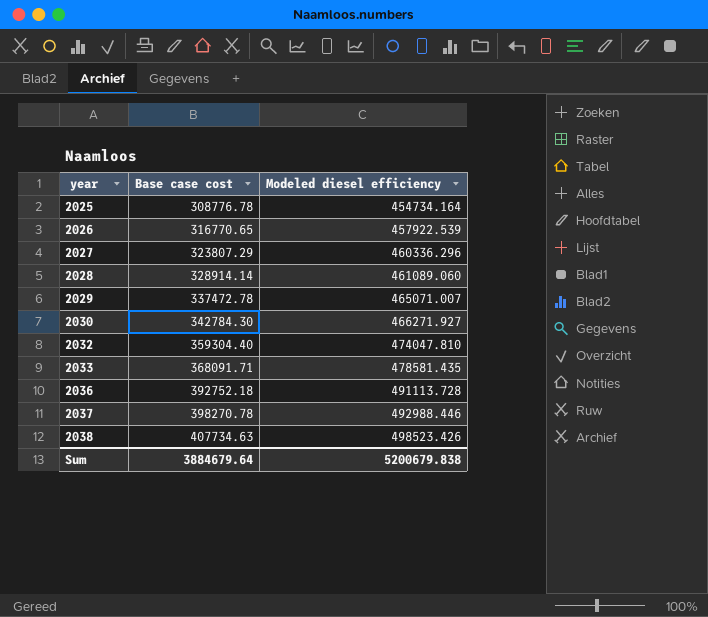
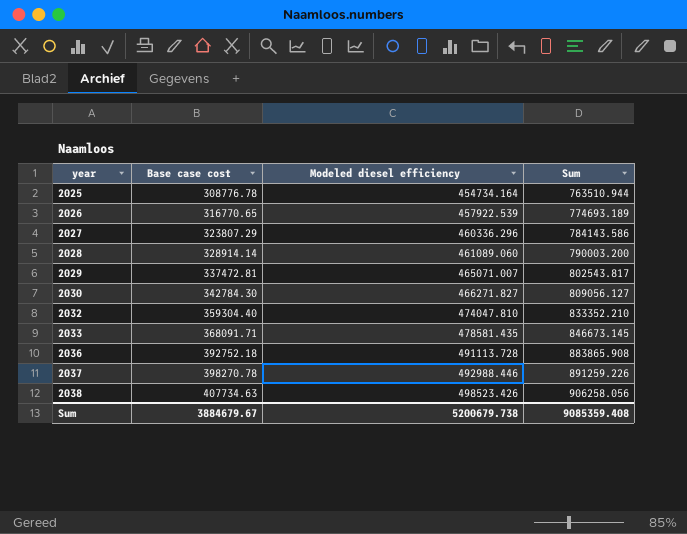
column Sum | formula: none -> [Base case cost] + [Modeled diesel efficiency]
2029 | Base case cost: 337472.78 -> 337472.81
2030 | Modeled diesel efficiency: 466271.927 -> 466271.827
Sum | Base case cost: 3884679.64 -> 3884679.67
Sum | Modeled diesel efficiency: 5200679.838 -> 5200679.738

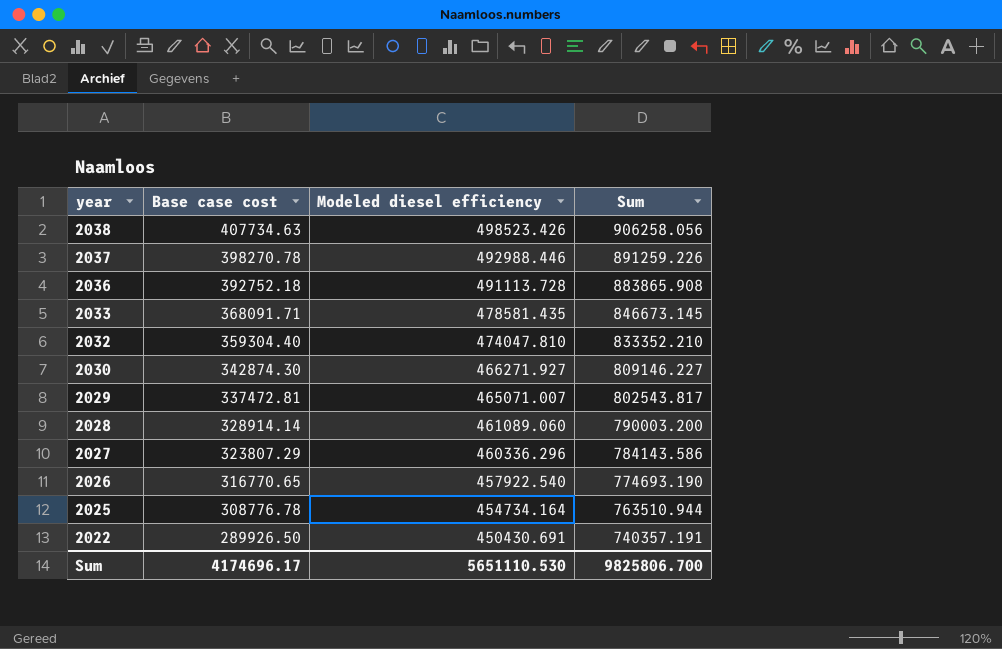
row order: year ascending -> year descending
2030 | Base case cost: 342784.30 -> 342874.30
2030 | Modeled diesel efficiency: 466271.827 -> 466271.927
2030 | Sum: 809056.127 -> 809146.227
2026 | Modeled diesel efficiency: 457922.539 -> 457922.540
2026 | Sum: 774693.189 -> 774693.190
row 2022: none -> 289926.50 | 450430.691 | 740357.191
Sum | Base case cost: 3884679.67 -> 4174696.17
Sum | Modeled diesel efficiency: 5200679.738 -> 5651110.530
Sum | Sum: 9085359.408 -> 9825806.700

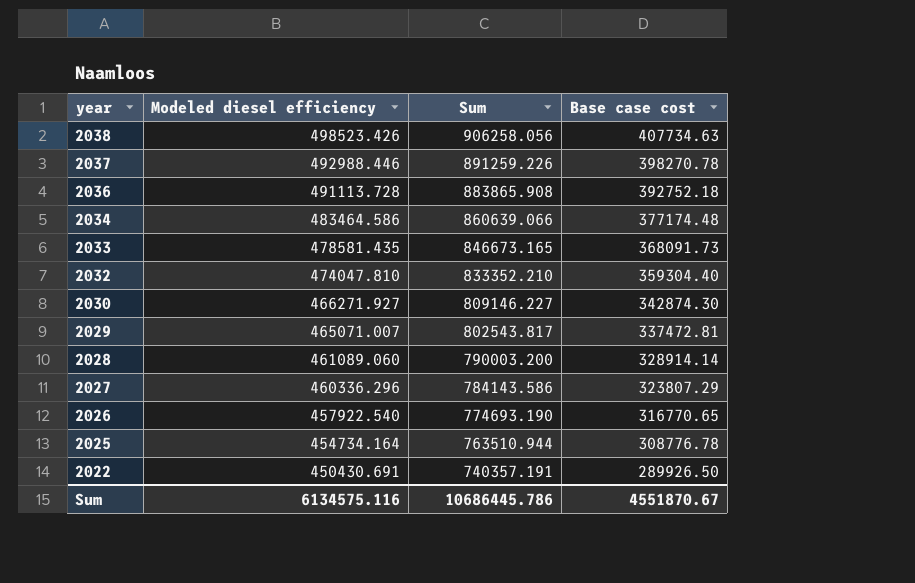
column Base case cost | position: 2 -> 4
row 2034: none -> 483464.586 | 860639.066 | 377174.48
2033 | Sum: 846673.145 -> 846673.165
2033 | Base case cost: 368091.71 -> 368091.73
Sum | Modeled diesel efficiency: 5651110.530 -> 6134575.116
Sum | Sum: 9825806.700 -> 10686445.786
Sum | Base case cost: 4174696.17 -> 4551870.67

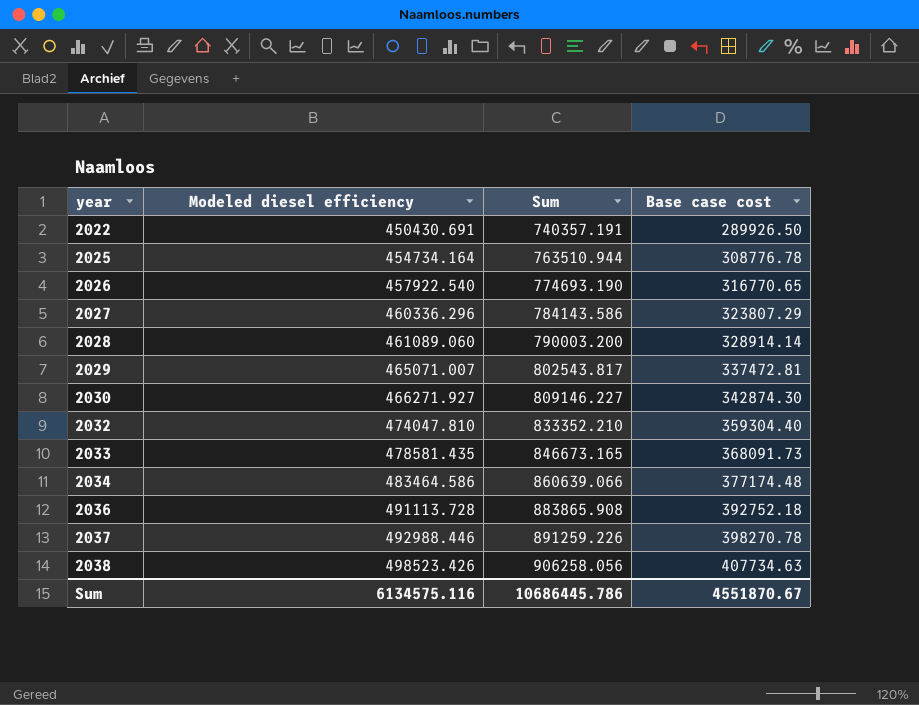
row order: year descending -> year ascending

